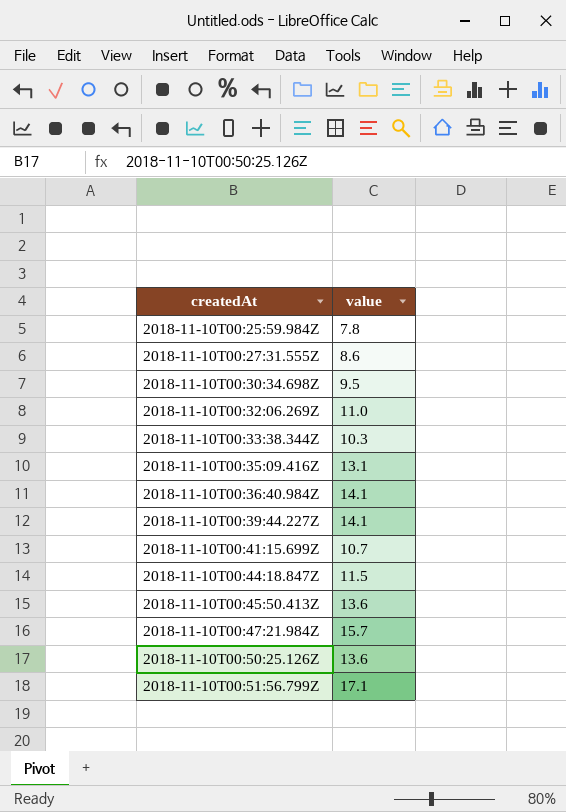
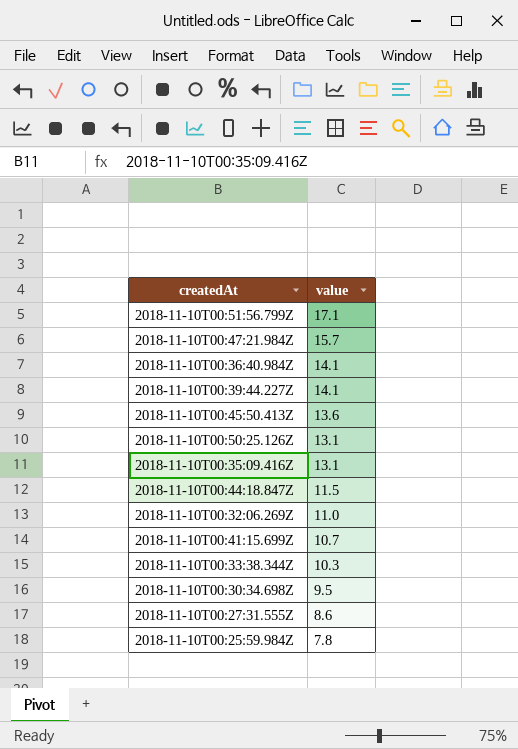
row order: createdAt ascending -> value descending
2018-11-10T00:50:25.126Z | value: 13.6 -> 13.1

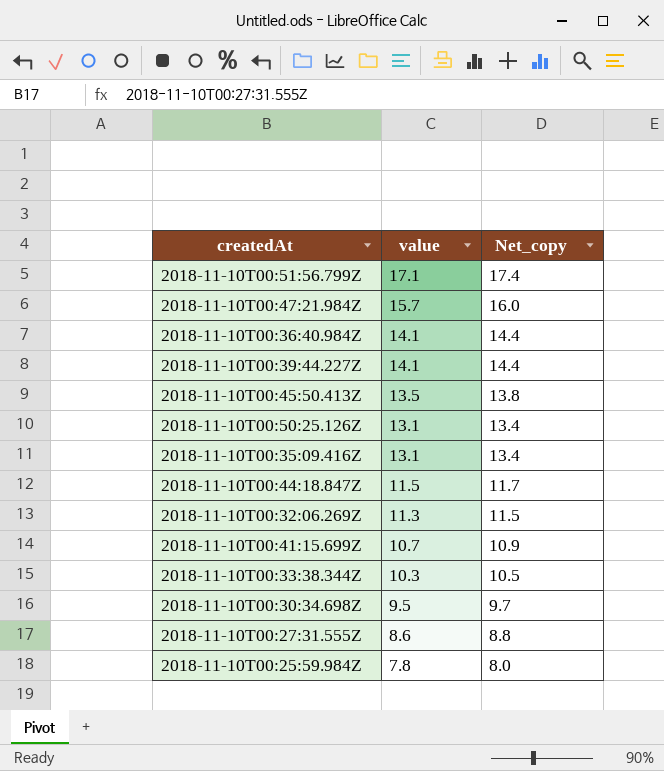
column Net_copy | formula: none -> [value] * 1.02
2018-11-10T00:45:50.413Z | value: 13.6 -> 13.5
2018-11-10T00:32:06.269Z | value: 11.0 -> 11.3

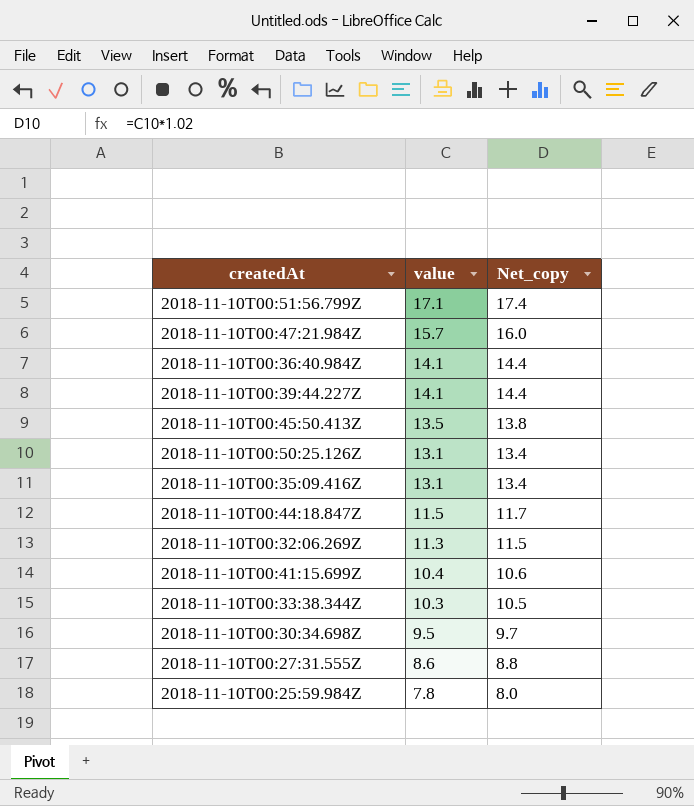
2018-11-10T00:41:15.699Z | value: 10.7 -> 10.4
2018-11-10T00:41:15.699Z | Net_copy: 10.9 -> 10.6

